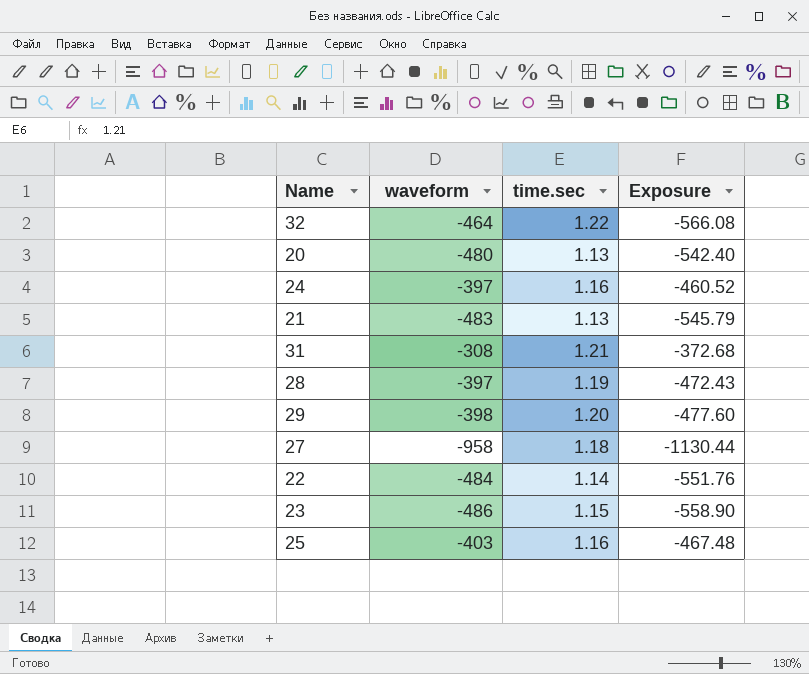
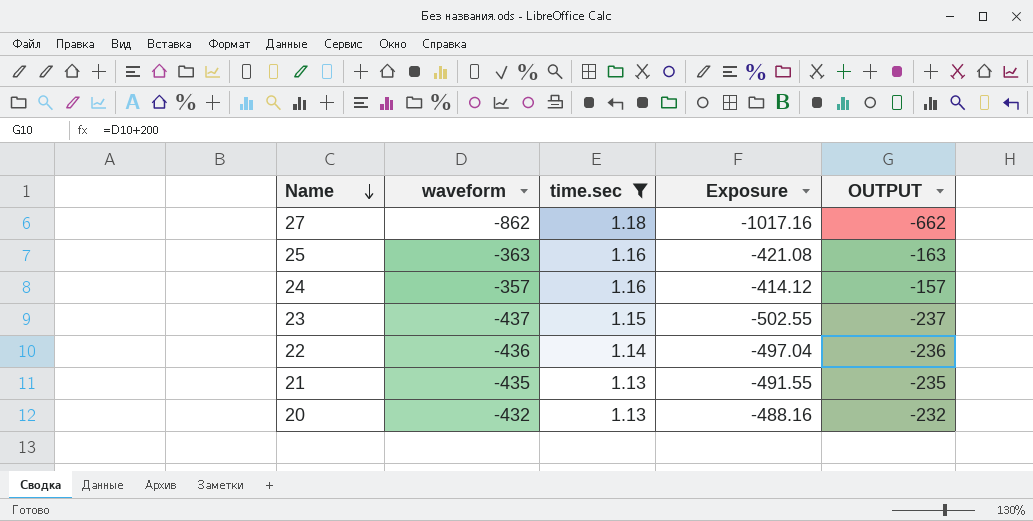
filter: none -> time.sec <= 1.18
row order: none -> Name descending
column OUTPUT | formula: none -> [waveform] + 200
27 | waveform: -958 -> -862
27 | Exposure: -1130.44 -> -1017.16
25 | waveform: -403 -> -363
25 | Exposure: -467.48 -> -421.08
24 | waveform: -397 -> -357
24 | Exposure: -460.52 -> -414.12
23 | waveform: -486 -> -437
23 | Exposure: -558.90 -> -502.55
22 | waveform: -484 -> -436
22 | Exposure: -551.76 -> -497.04
21 | waveform: -483 -> -435
21 | Exposure: -545.79 -> -491.55
20 | waveform: -480 -> -432
20 | Exposure: -542.40 -> -488.16

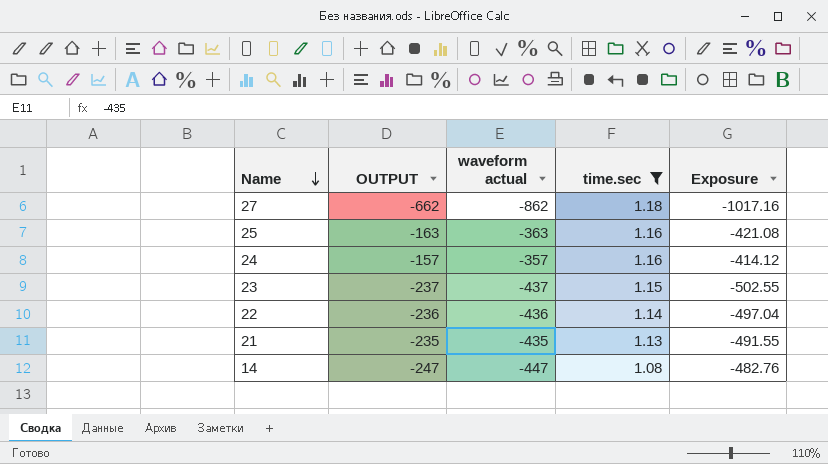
column OUTPUT | position: 5 -> 2
column name: waveform -> waveform actual
row 20: -432 | 1.13 | -488.16 | -232 -> none
row 14: none -> -247 | -447 | 1.08 | -482.76

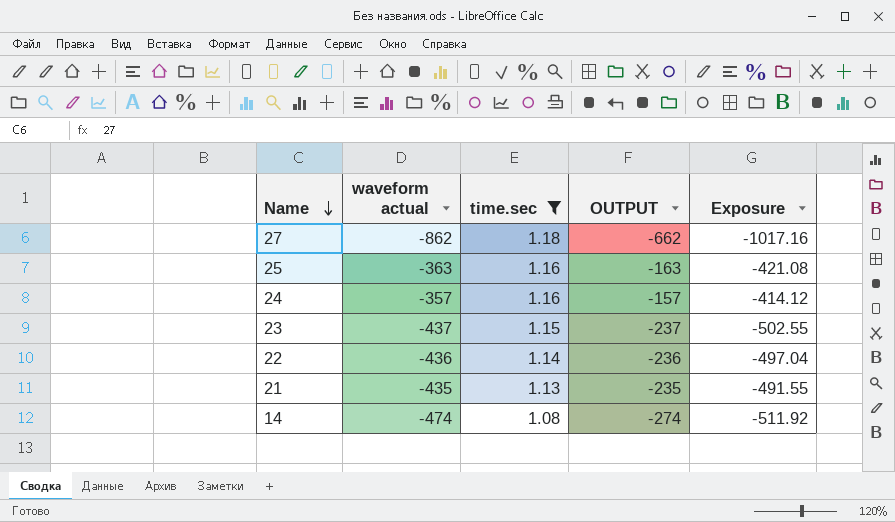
column OUTPUT | position: 2 -> 4
14 | waveform actual: -447 -> -474
14 | OUTPUT: -247 -> -274
14 | Exposure: -482.76 -> -511.92

